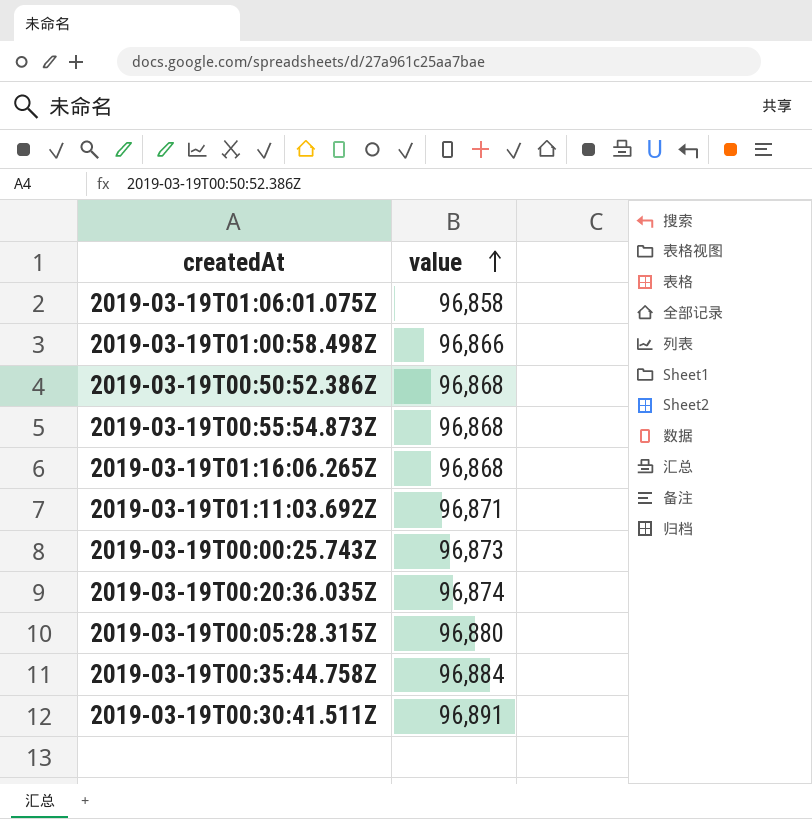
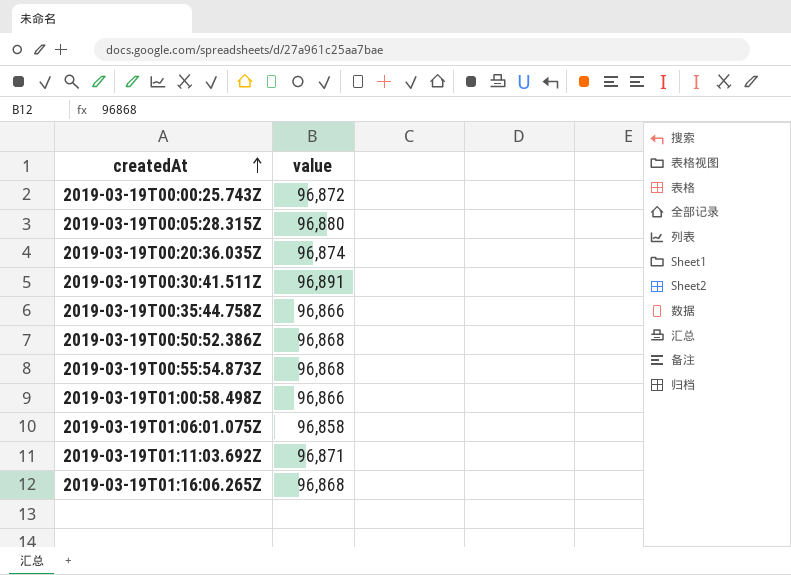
row order: value ascending -> createdAt ascending
2019-03-19T00:00:25.743Z | value: 96,873 -> 96,872
2019-03-19T00:35:44.758Z | value: 96,884 -> 96,866

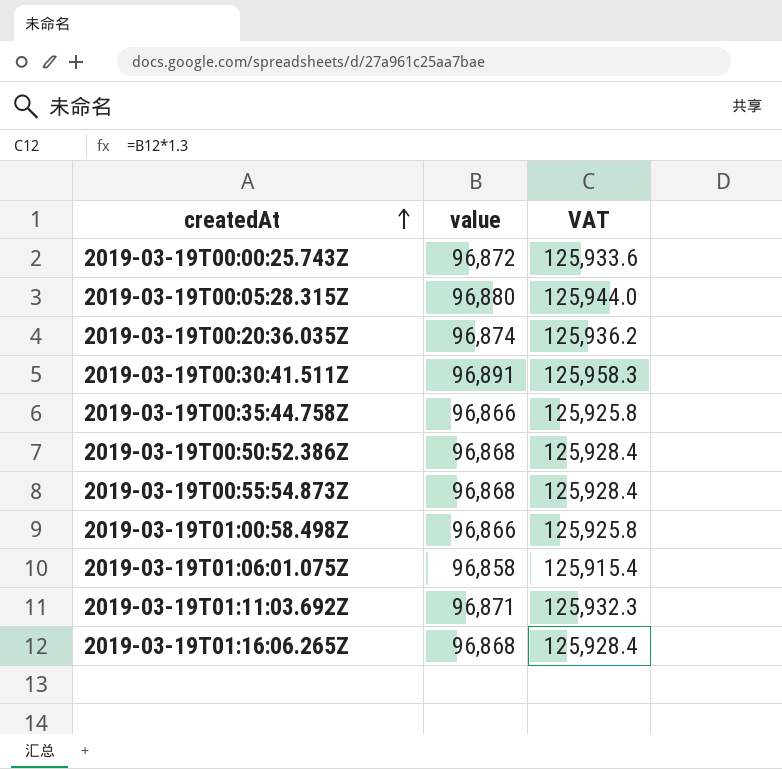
column VAT | formula: none -> [value] * 1.3

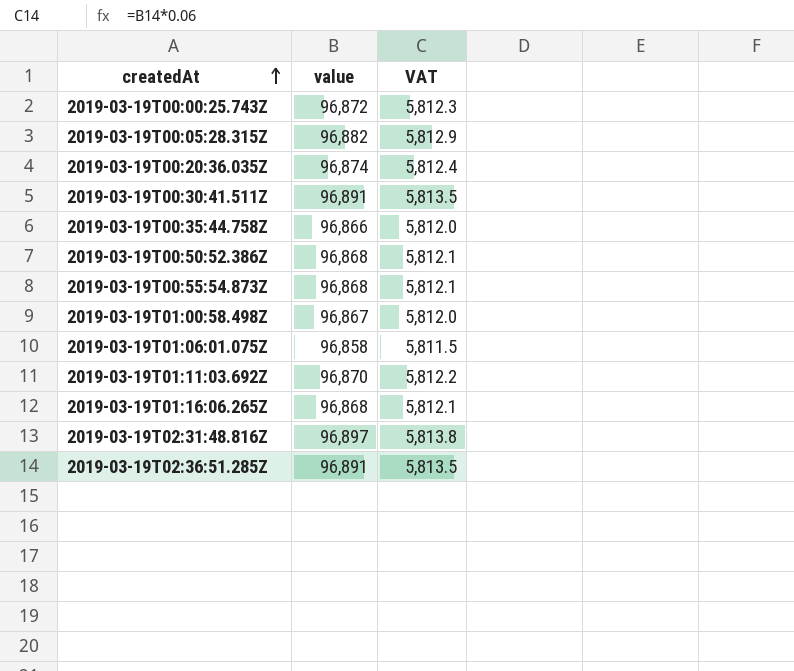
column VAT | formula: [value] * 1.3 -> [value] * 0.06
2019-03-19T00:05:28.315Z | value: 96,880 -> 96,882
2019-03-19T01:00:58.498Z | value: 96,866 -> 96,867
2019-03-19T01:11:03.692Z | value: 96,871 -> 96,870
row 2019-03-19T02:31:48.816Z: none -> 96,897 | 5,813.8
row 2019-03-19T02:36:51.285Z: none -> 96,891 | 5,813.5

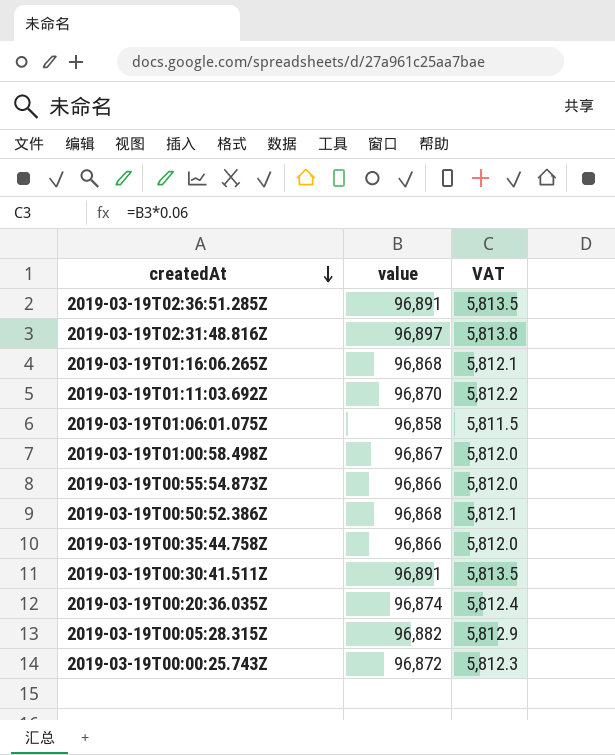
row order: createdAt ascending -> createdAt descending
2019-03-19T00:55:54.873Z | value: 96,868 -> 96,866
2019-03-19T00:55:54.873Z | VAT: 5,812.1 -> 5,812.0

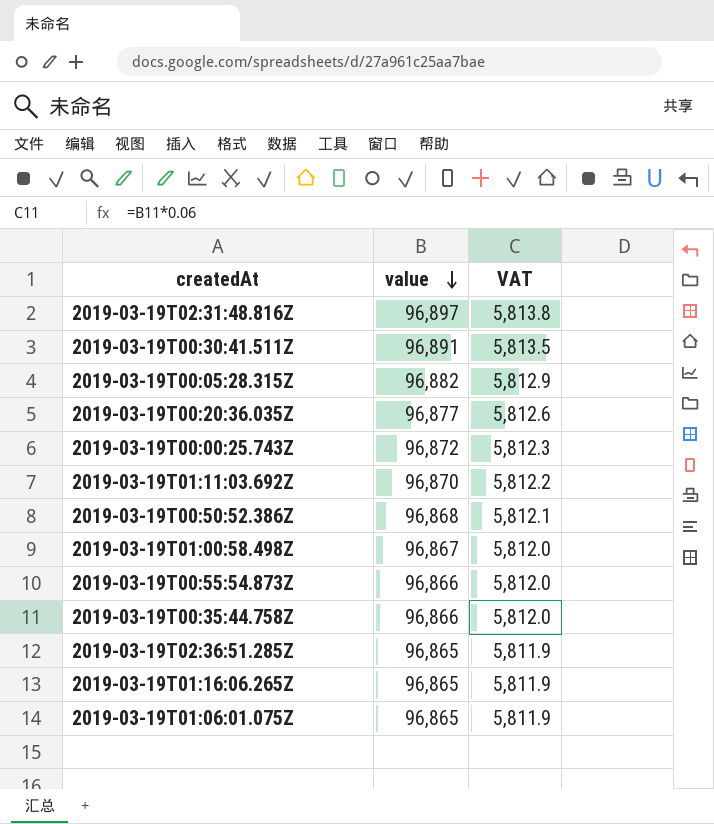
row order: createdAt descending -> value descending
2019-03-19T00:20:36.035Z | value: 96,874 -> 96,877
2019-03-19T00:20:36.035Z | VAT: 5,812.4 -> 5,812.6
2019-03-19T02:36:51.285Z | value: 96,891 -> 96,865
2019-03-19T02:36:51.285Z | VAT: 5,813.5 -> 5,811.9
2019-03-19T01:16:06.265Z | value: 96,868 -> 96,865
2019-03-19T01:16:06.265Z | VAT: 5,812.1 -> 5,811.9
2019-03-19T01:06:01.075Z | value: 96,858 -> 96,865
2019-03-19T01:06:01.075Z | VAT: 5,811.5 -> 5,811.9

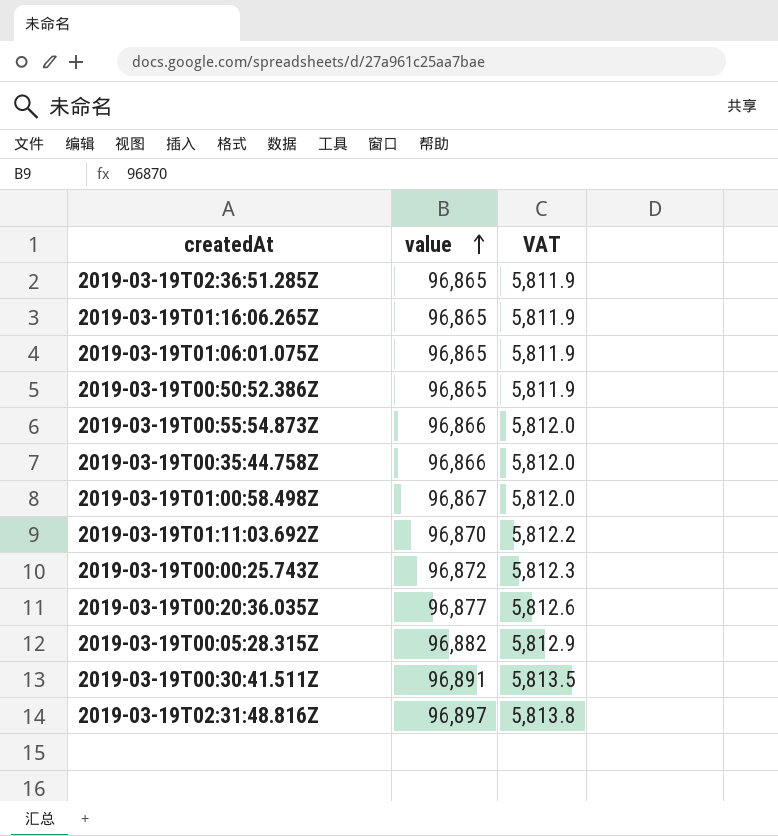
row order: value descending -> value ascending
2019-03-19T00:50:52.386Z | value: 96,868 -> 96,865
2019-03-19T00:50:52.386Z | VAT: 5,812.1 -> 5,811.9

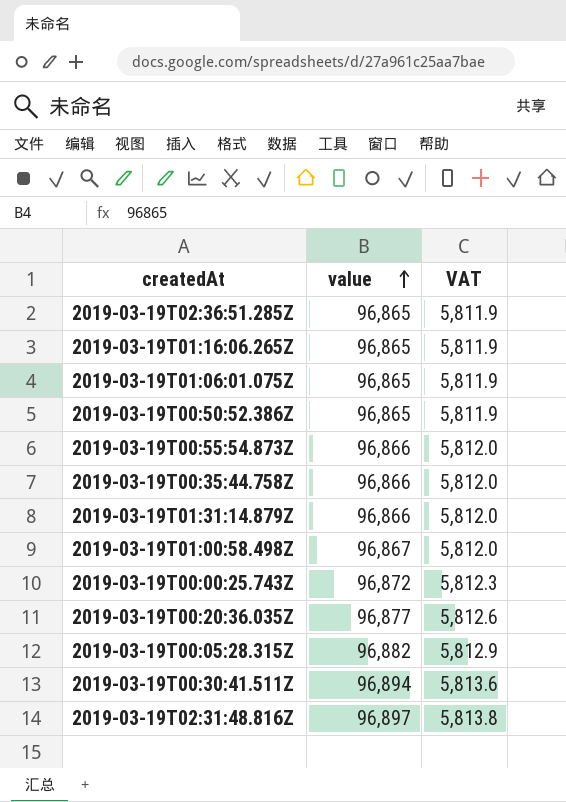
row 2019-03-19T01:11:03.692Z: 96,870 | 5,812.2 -> none
row 2019-03-19T01:31:14.879Z: none -> 96,866 | 5,812.0
2019-03-19T00:30:41.511Z | value: 96,891 -> 96,894
2019-03-19T00:30:41.511Z | VAT: 5,813.5 -> 5,813.6

